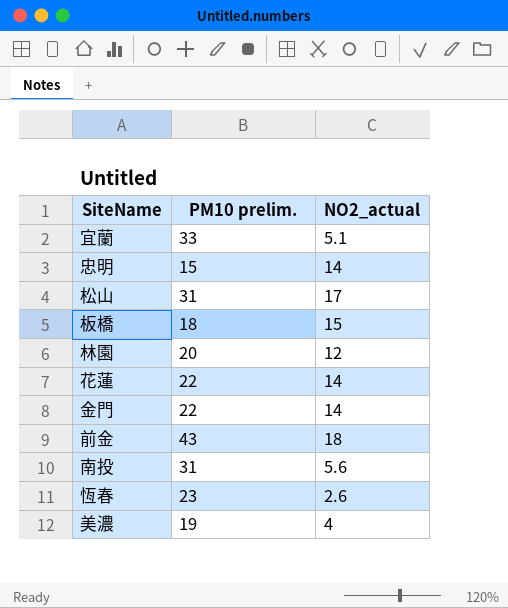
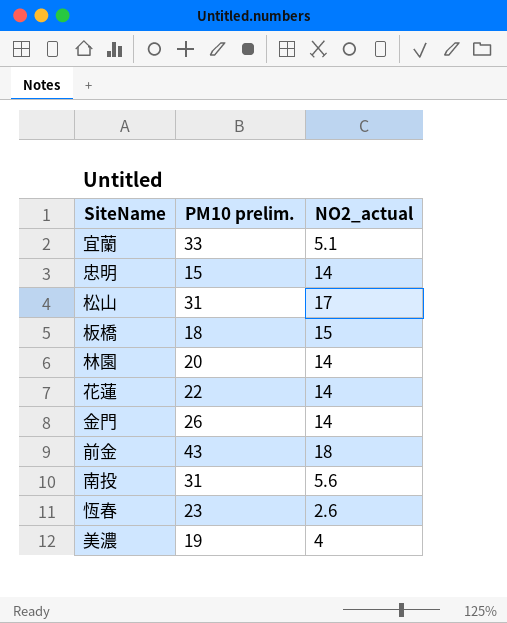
林園 | NO2_actual: 12 -> 14
金門 | PM10 prelim.: 22 -> 26

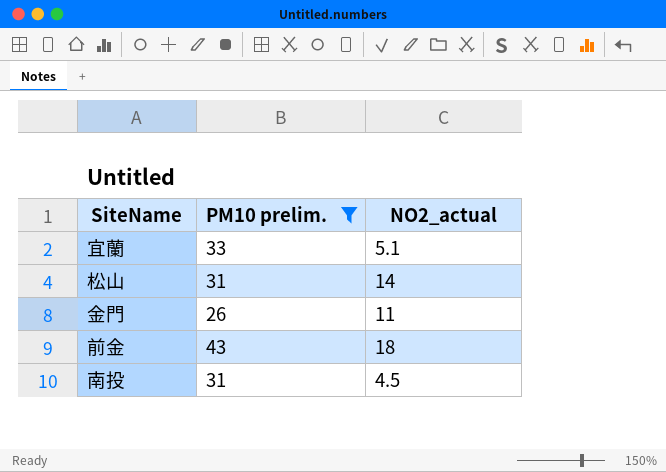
filter: none -> PM10 prelim. >= 26
松山 | NO2_actual: 17 -> 14
金門 | NO2_actual: 14 -> 11
南投 | NO2_actual: 5.6 -> 4.5

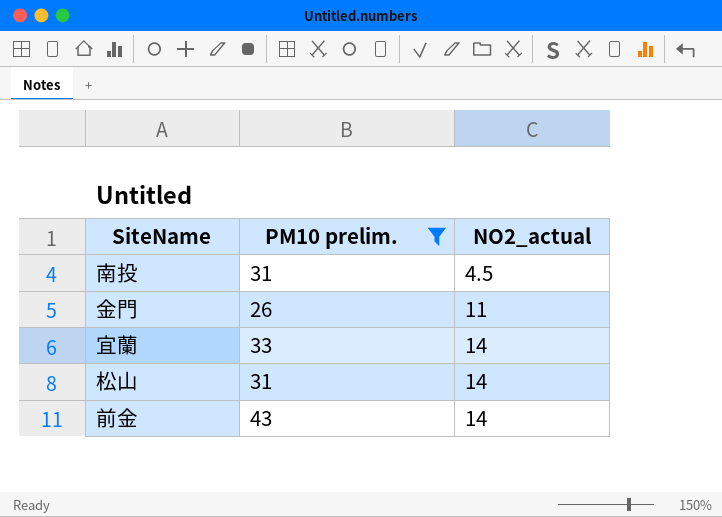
row order: none -> NO2_actual ascending
宜蘭 | NO2_actual: 5.1 -> 14
前金 | NO2_actual: 18 -> 14

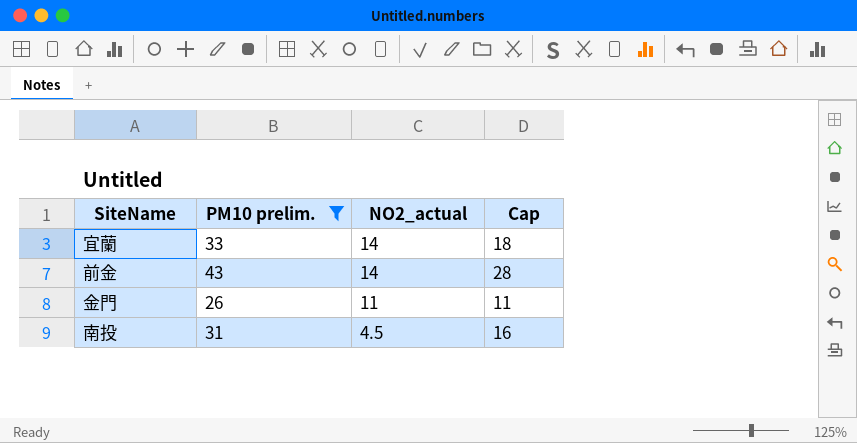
row order: NO2_actual ascending -> NO2_actual descending
column Cap | formula: none -> [PM10 prelim.] - 15
row 松山: 31 | 14 -> none

